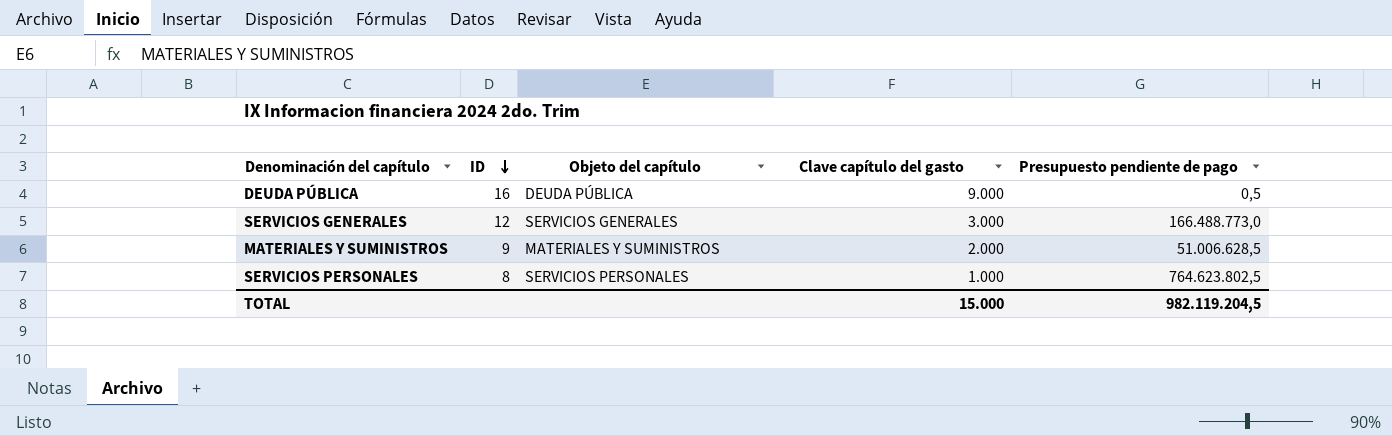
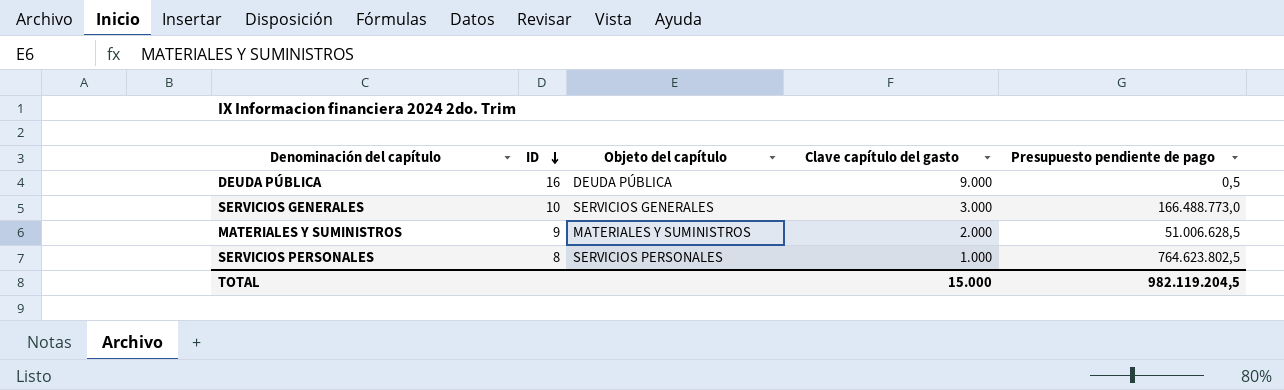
SERVICIOS GENERALES | ID: 12 -> 10

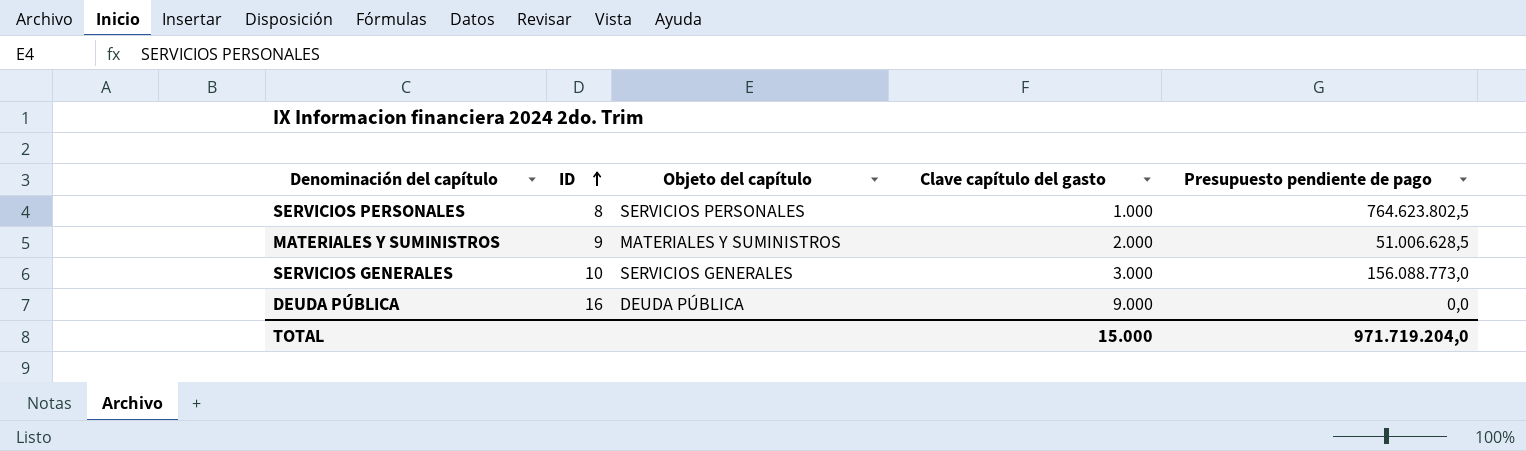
row order: ID descending -> ID ascending
SERVICIOS GENERALES | Presupuesto pendiente de pago: 166.488.773,0 -> 156.088.773,0
DEUDA PÚBLICA | Presupuesto pendiente de pago: 0,5 -> 0,0
TOTAL | Presupuesto pendiente de pago: 982.119.204,5 -> 971.719.204,0

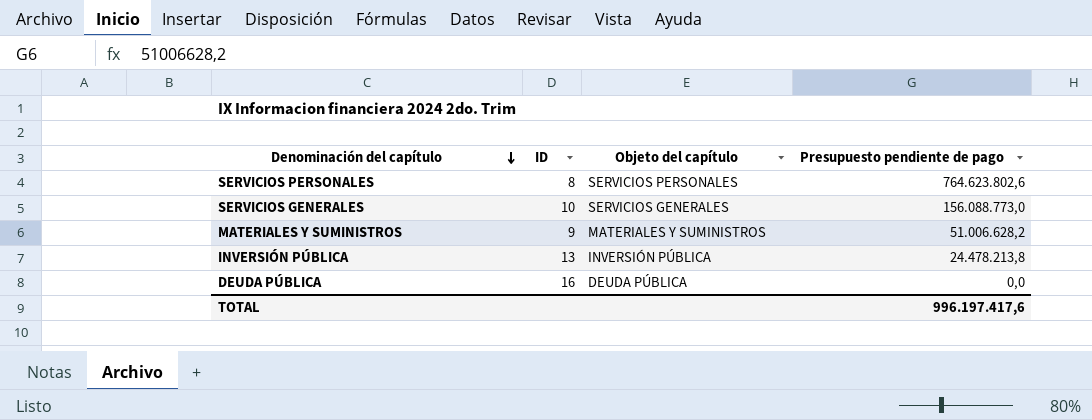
row order: ID ascending -> Denominación del capítulo descending
column Clave capítulo del gasto | position: 4 -> none
SERVICIOS PERSONALES | Presupuesto pendiente de pago: 764.623.802,5 -> 764.623.802,6
MATERIALES Y SUMINISTROS | Presupuesto pendiente de pago: 51.006.628,5 -> 51.006.628,2
row INVERSIÓN PÚBLICA: none -> 13 | INVERSIÓN PÚBLICA | 24.478.213,8
TOTAL | Presupuesto pendiente de pago: 971.719.204,0 -> 996.197.417,6

